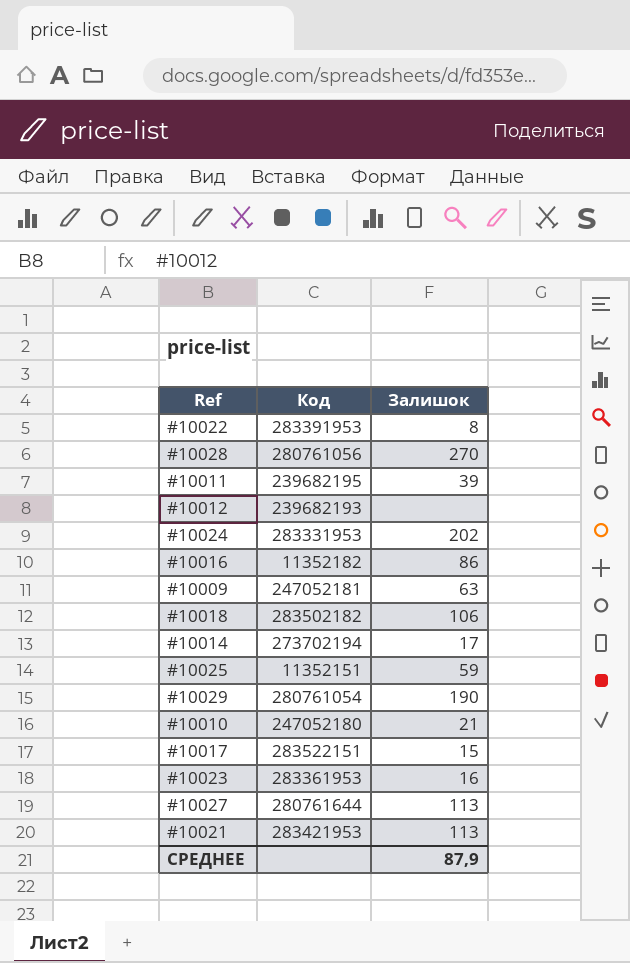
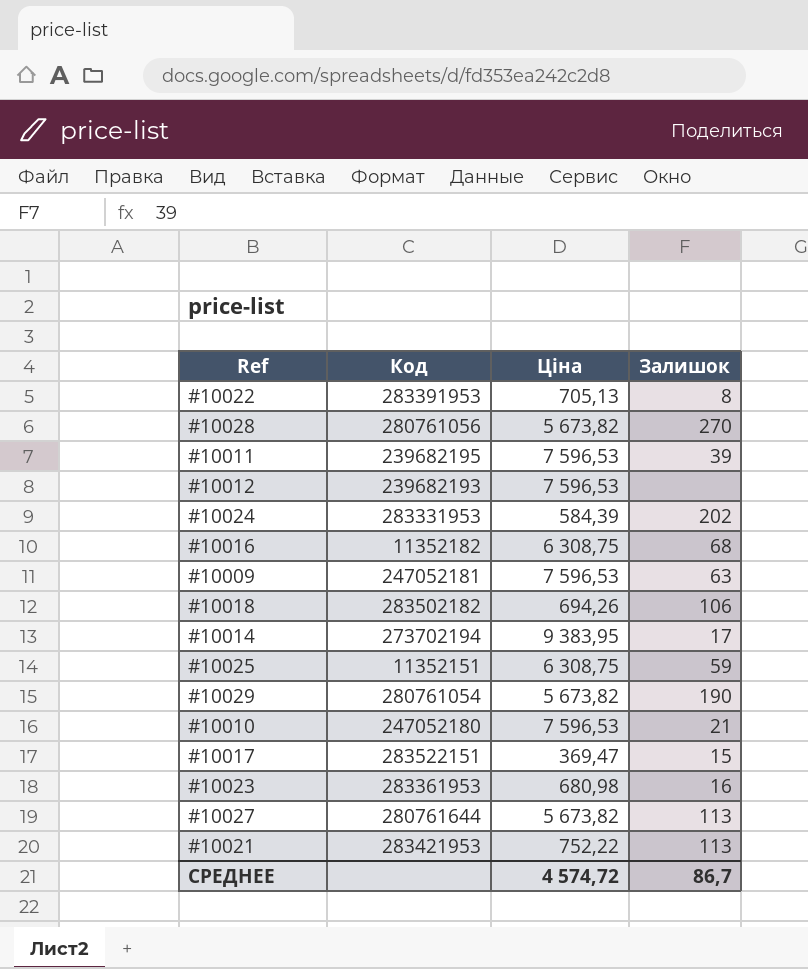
column Ціна | position: none -> 3
#10016 | Залишок: 86 -> 68
СРЕДНЕЕ | Залишок: 87,9 -> 86,7

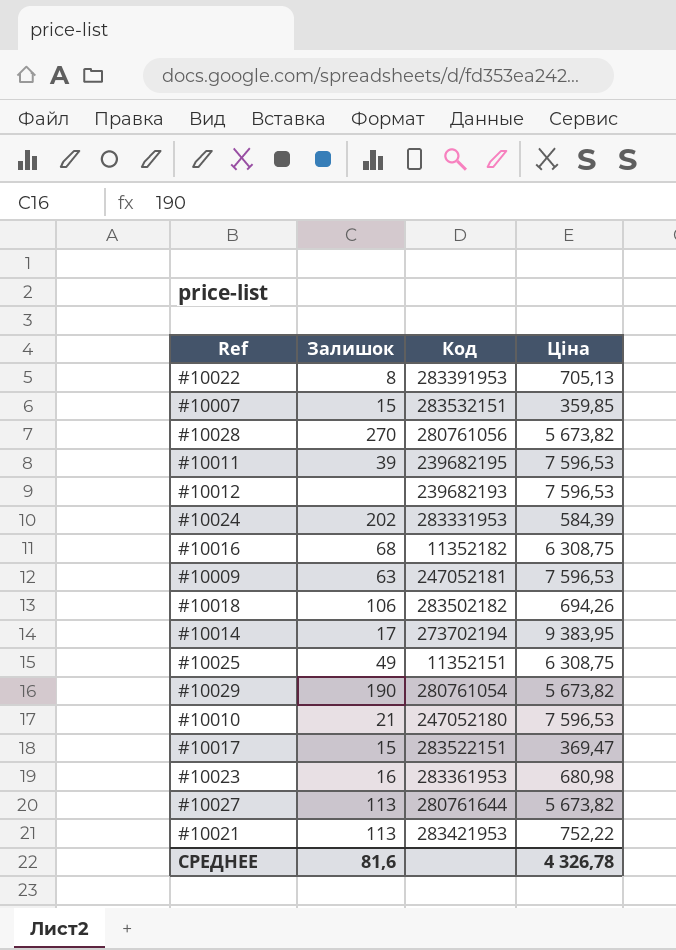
column Залишок | position: 4 -> 2
row #10007: none -> 15 | 283532151 | 359,85
#10025 | Залишок: 59 -> 49
СРЕДНЕЕ | Залишок: 86,7 -> 81,6
СРЕДНЕЕ | Ціна: 4 574,72 -> 4 326,78

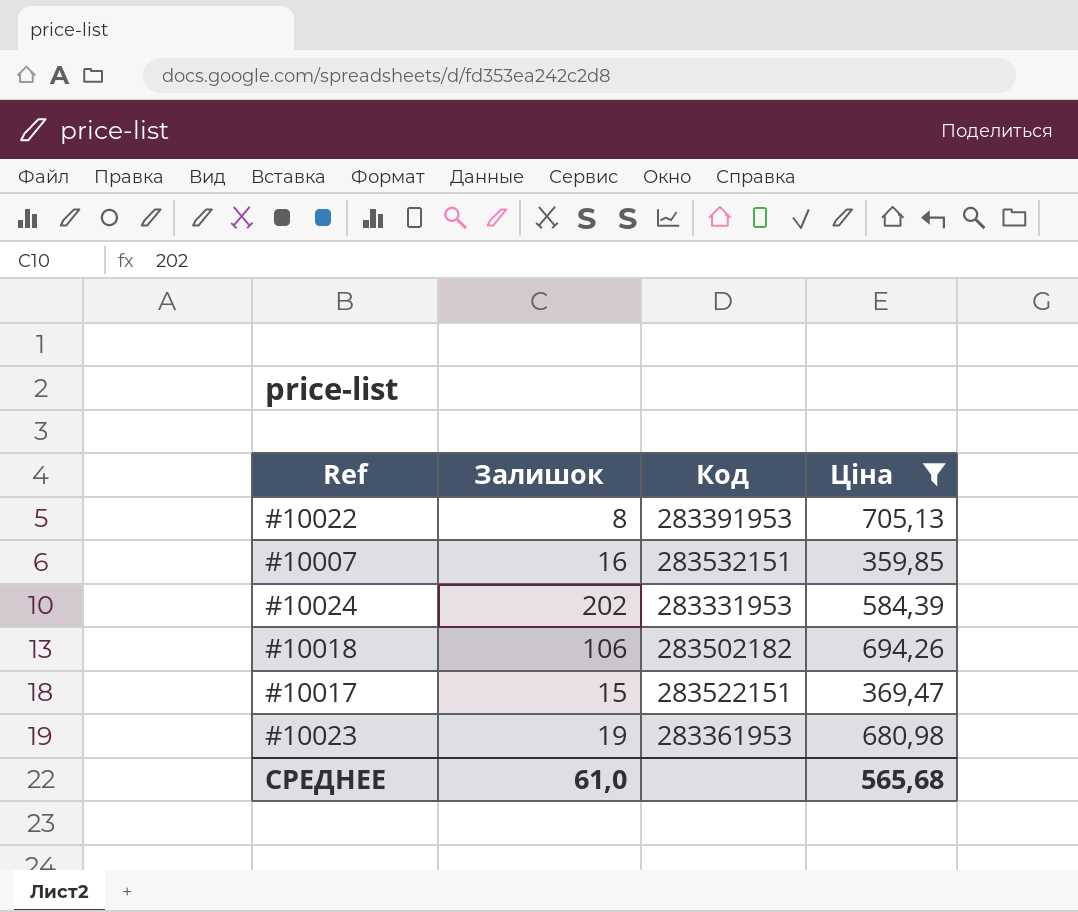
filter: none -> Ціна <= 705,13
#10007 | Залишок: 15 -> 16
#10023 | Залишок: 16 -> 19
СРЕДНЕЕ | Залишок: 81,6 -> 61,0
СРЕДНЕЕ | Ціна: 4 326,78 -> 565,68

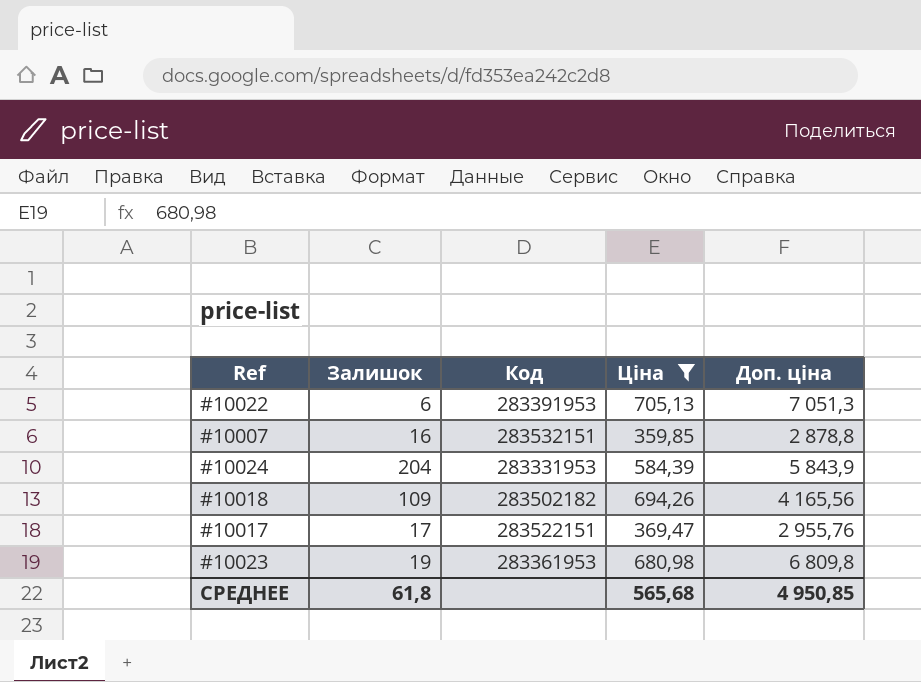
column Доп. ціна | position: none -> 5
#10022 | Залишок: 8 -> 6
#10024 | Залишок: 202 -> 204
#10018 | Залишок: 106 -> 109
#10017 | Залишок: 15 -> 17
СРЕДНЕЕ | Залишок: 61,0 -> 61,8

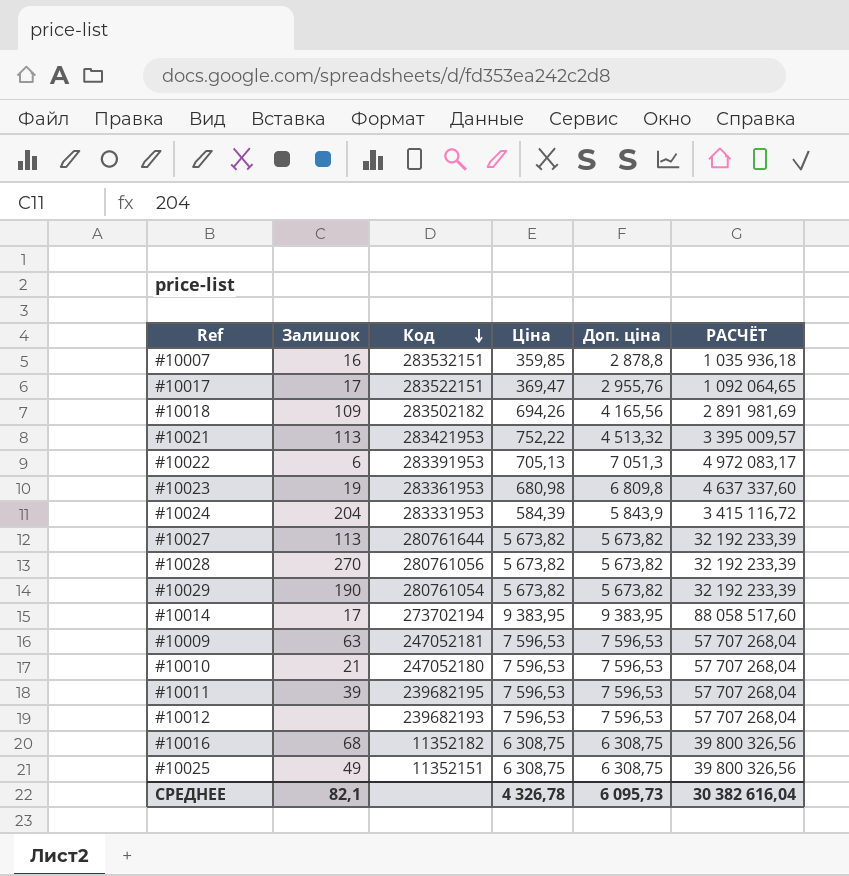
filter: Ціна <= 705,13 -> none
row order: none -> Код descending
column РАСЧЁТ | formula: none -> [Ціна] * [Доп. ціна]
СРЕДНЕЕ | Залишок: 61,8 -> 82,1
СРЕДНЕЕ | Ціна: 565,68 -> 4 326,78
СРЕДНЕЕ | Доп. ціна: 4 950,85 -> 6 095,73

